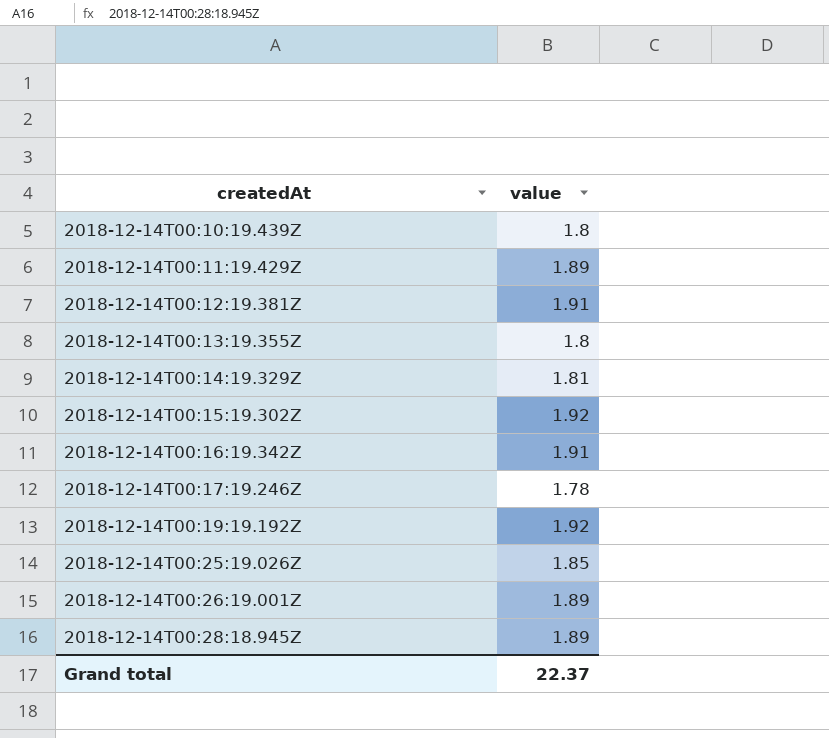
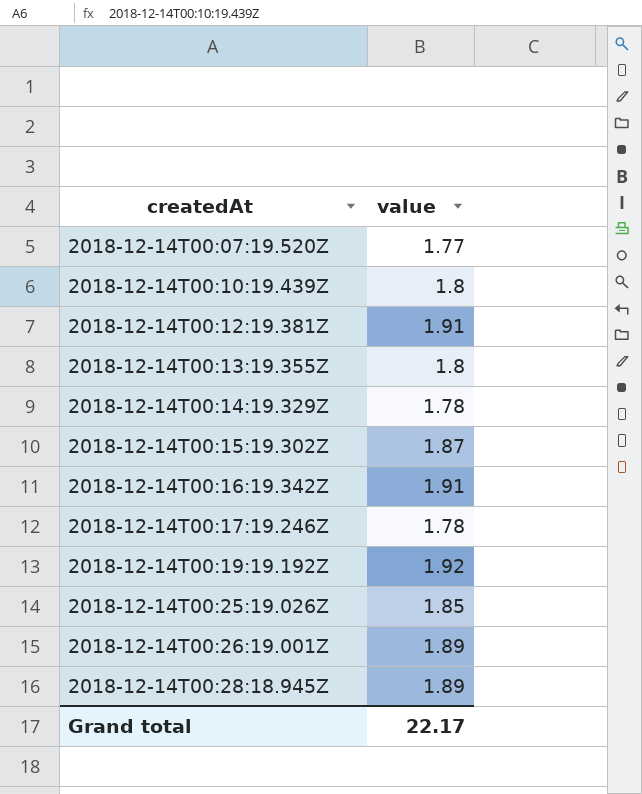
row 2018-12-14T00:11:19.429Z: 1.89 -> none
row 2018-12-14T00:07:19.520Z: none -> 1.77
2018-12-14T00:14:19.329Z | value: 1.81 -> 1.78
2018-12-14T00:15:19.302Z | value: 1.92 -> 1.87
Grand total | value: 22.37 -> 22.17

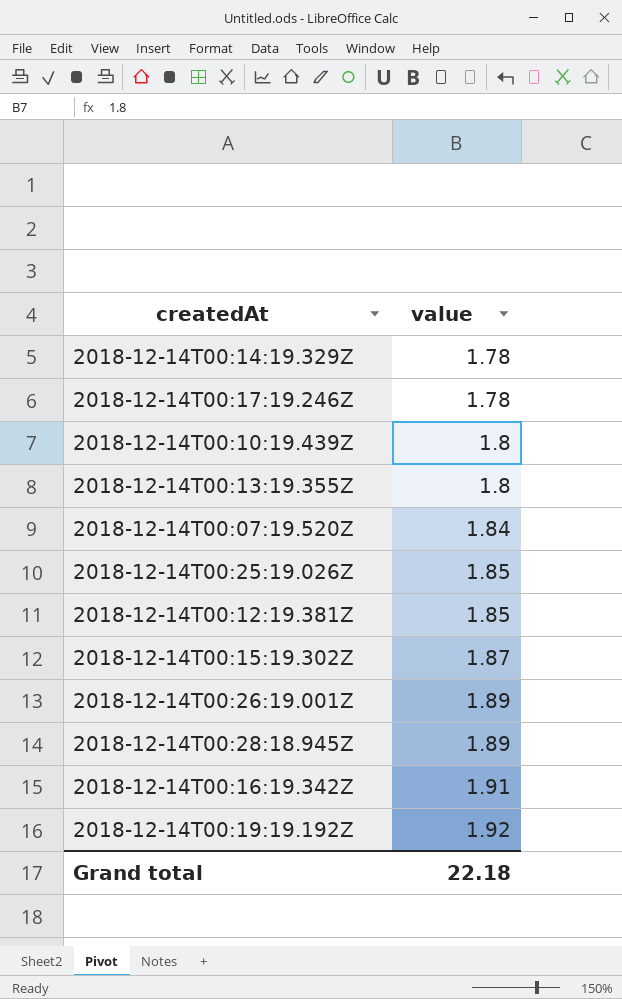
row order: createdAt ascending -> value ascending
2018-12-14T00:07:19.520Z | value: 1.77 -> 1.84
2018-12-14T00:12:19.381Z | value: 1.91 -> 1.85
Grand total | value: 22.17 -> 22.18

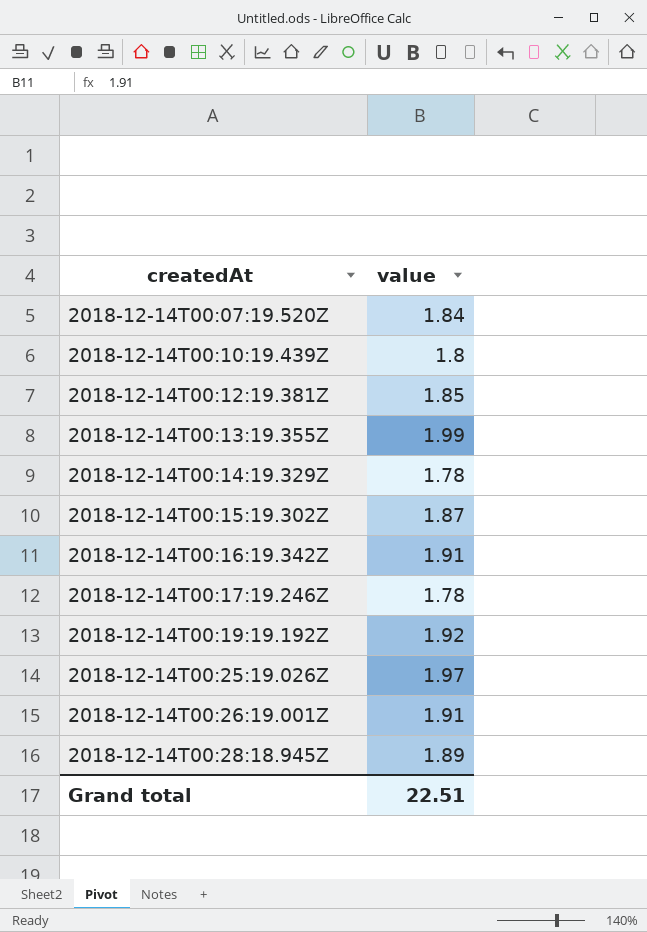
row order: value ascending -> createdAt ascending
2018-12-14T00:13:19.355Z | value: 1.8 -> 1.99
2018-12-14T00:25:19.026Z | value: 1.85 -> 1.97
2018-12-14T00:26:19.001Z | value: 1.89 -> 1.91
Grand total | value: 22.18 -> 22.51

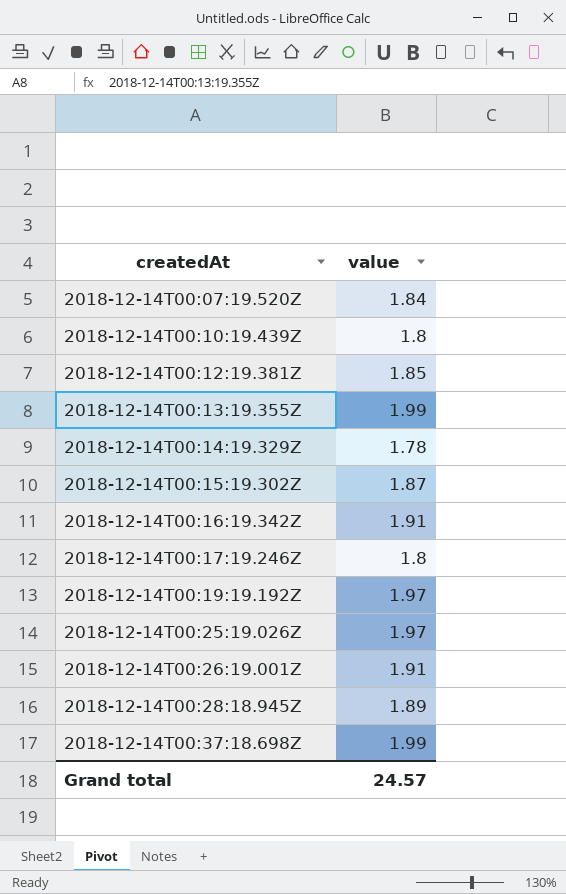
2018-12-14T00:17:19.246Z | value: 1.78 -> 1.8
2018-12-14T00:19:19.192Z | value: 1.92 -> 1.97
row 2018-12-14T00:37:18.698Z: none -> 1.99
Grand total | value: 22.51 -> 24.57

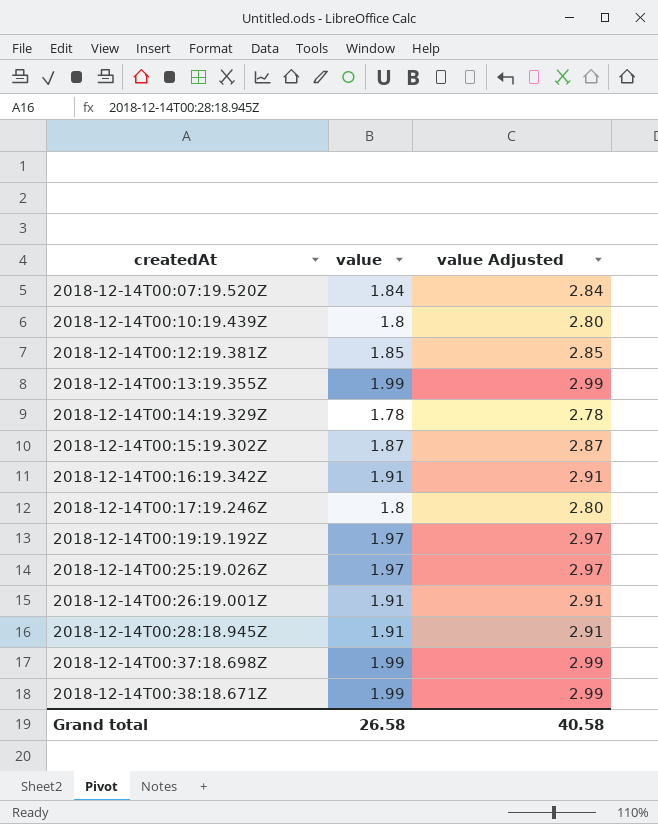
column value Adjusted | formula: none -> [value] + 1
2018-12-14T00:28:18.945Z | value: 1.89 -> 1.91
row 2018-12-14T00:38:18.671Z: none -> 1.99 | 2.99
Grand total | value: 24.57 -> 26.58

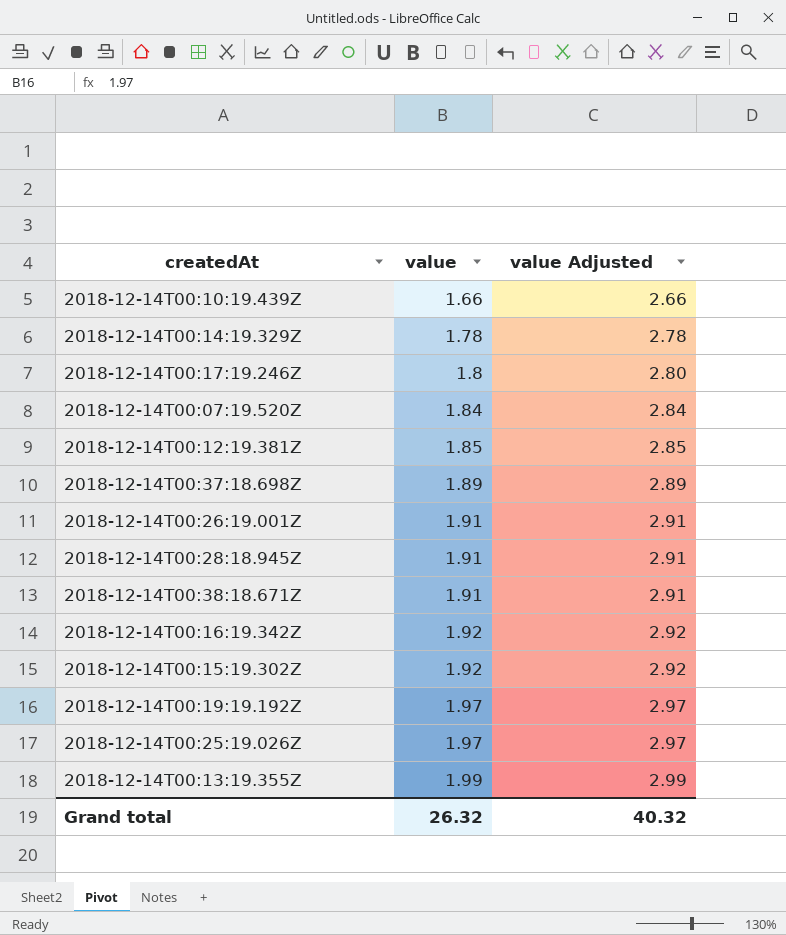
row order: createdAt ascending -> value ascending
2018-12-14T00:10:19.439Z | value: 1.8 -> 1.66
2018-12-14T00:10:19.439Z | value Adjusted: 2.80 -> 2.66
2018-12-14T00:37:18.698Z | value: 1.99 -> 1.89
2018-12-14T00:37:18.698Z | value Adjusted: 2.99 -> 2.89
2018-12-14T00:38:18.671Z | value: 1.99 -> 1.91
2018-12-14T00:38:18.671Z | value Adjusted: 2.99 -> 2.91
2018-12-14T00:16:19.342Z | value: 1.91 -> 1.92
2018-12-14T00:16:19.342Z | value Adjusted: 2.91 -> 2.92
2018-12-14T00:15:19.302Z | value: 1.87 -> 1.92
2018-12-14T00:15:19.302Z | value Adjusted: 2.87 -> 2.92
Grand total | value: 26.58 -> 26.32
Grand total | value Adjusted: 40.58 -> 40.32

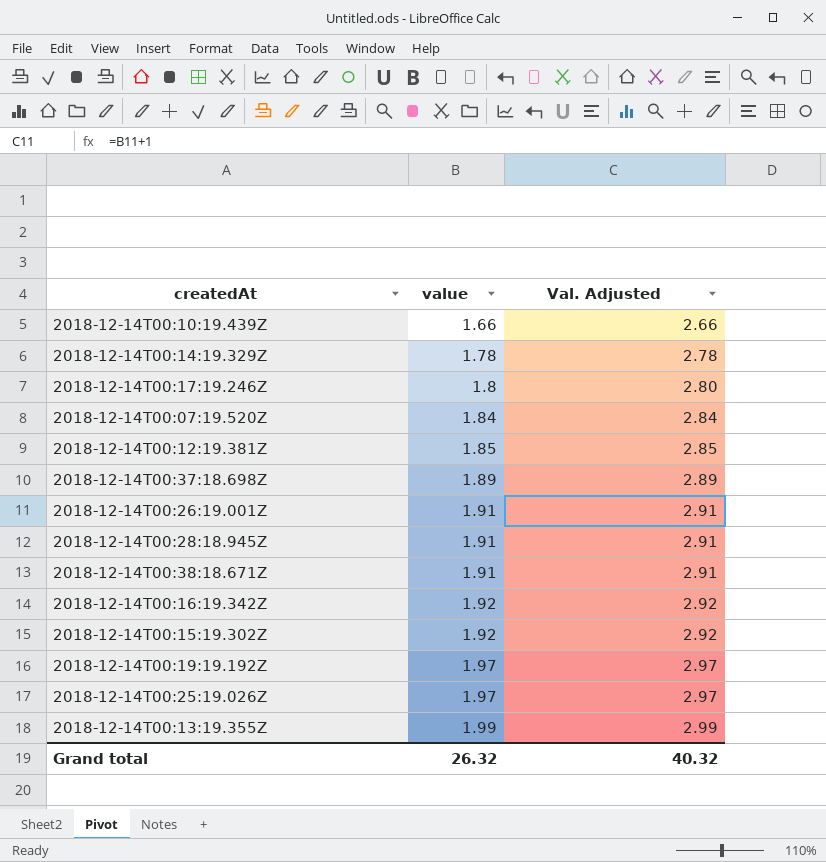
column name: value Adjusted -> Val. Adjusted

